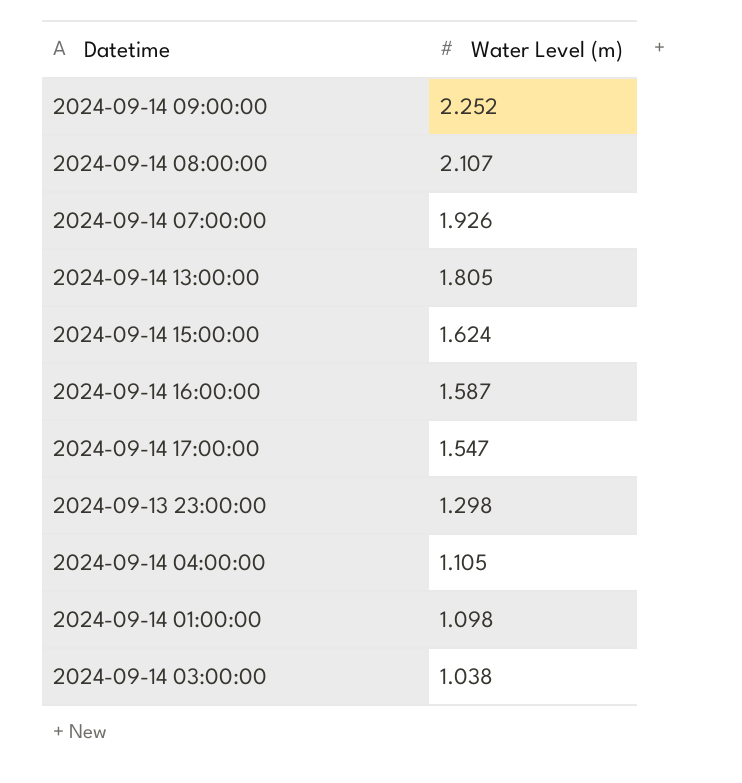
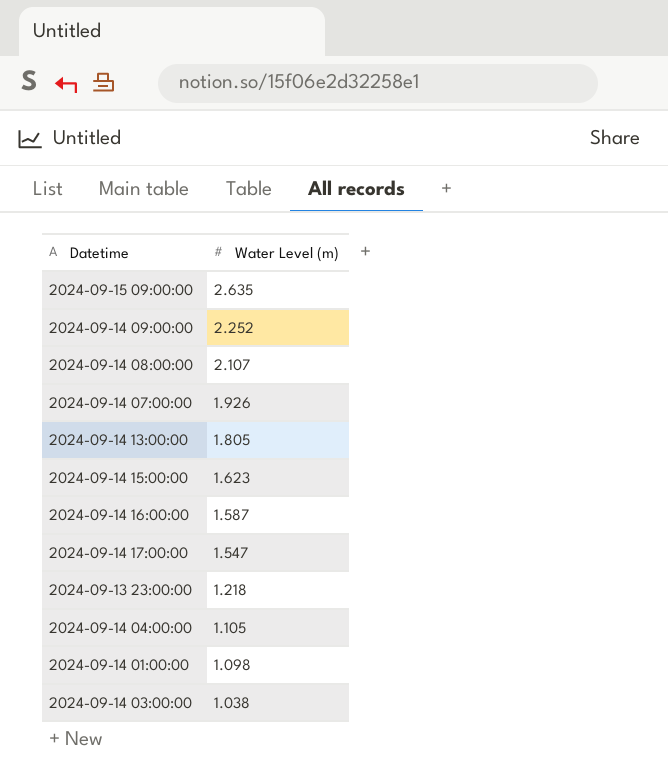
row 2024-09-15 09:00:00: none -> 2.635
2024-09-14 15:00:00 | Water Level (m): 1.624 -> 1.623
2024-09-13 23:00:00 | Water Level (m): 1.298 -> 1.218

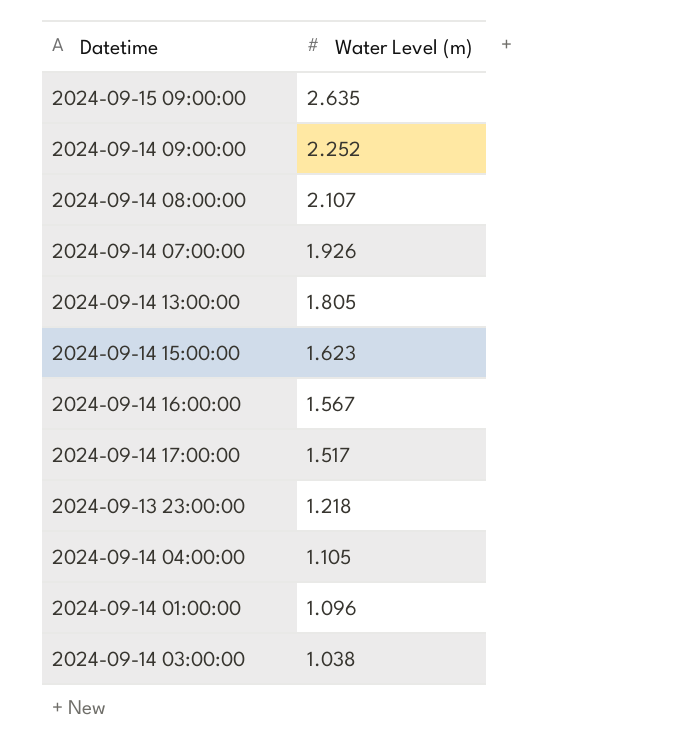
2024-09-14 16:00:00 | Water Level (m): 1.587 -> 1.567
2024-09-14 17:00:00 | Water Level (m): 1.547 -> 1.517
2024-09-14 01:00:00 | Water Level (m): 1.098 -> 1.096

